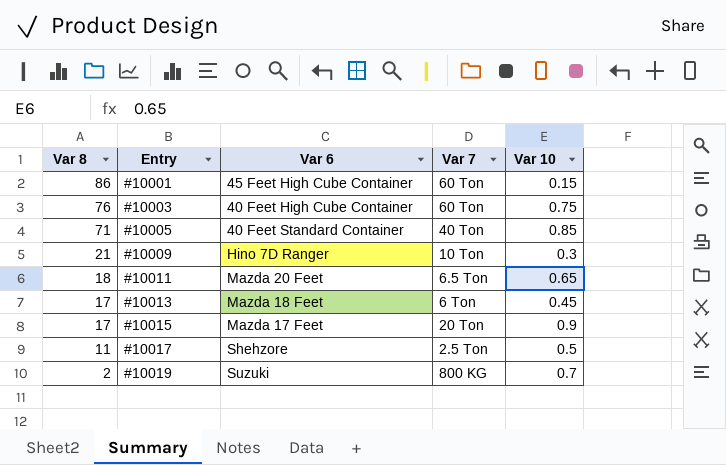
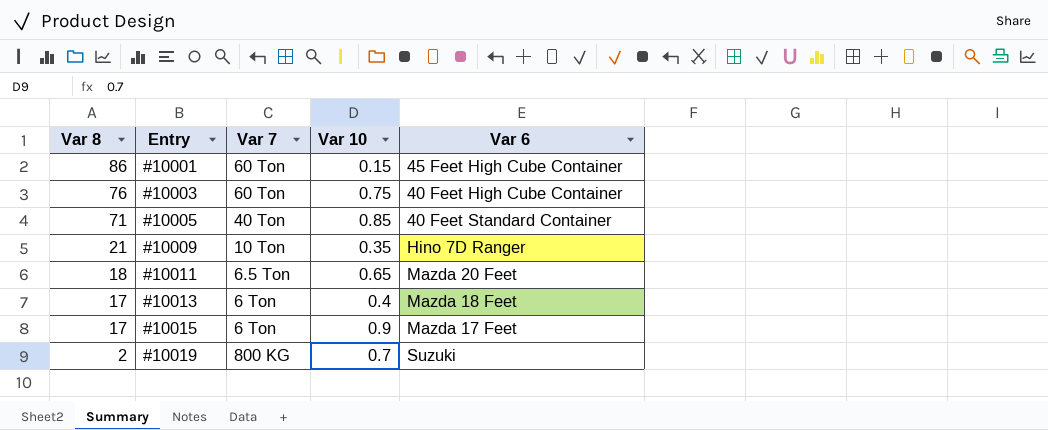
column Var 6 | position: 3 -> 5
row #10017: 11 | Shehzore | 2.5 Ton | 0.5 -> none
#10009 | Var 10: 0.3 -> 0.35
#10013 | Var 10: 0.45 -> 0.4
#10015 | Var 7: 20 Ton -> 6 Ton

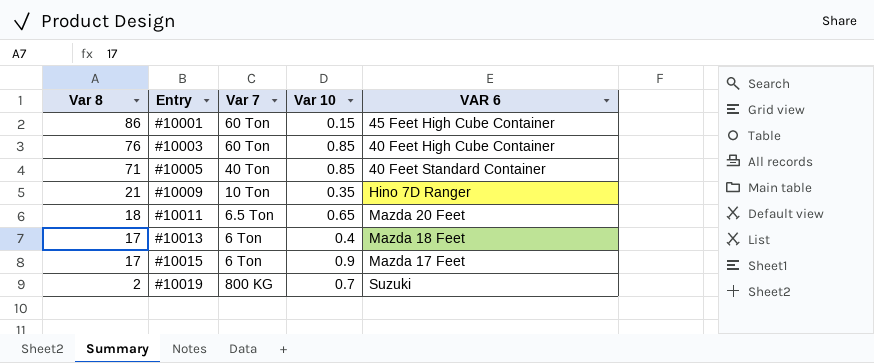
column name: Var 6 -> VAR 6
#10003 | Var 10: 0.75 -> 0.85

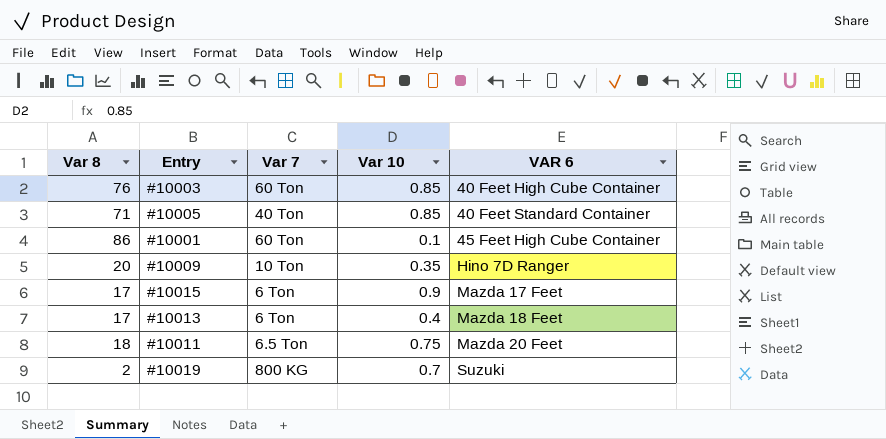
row order: Var 8 descending -> VAR 6 ascending
#10001 | Var 10: 0.15 -> 0.1
#10009 | Var 8: 21 -> 20
#10011 | Var 10: 0.65 -> 0.75

